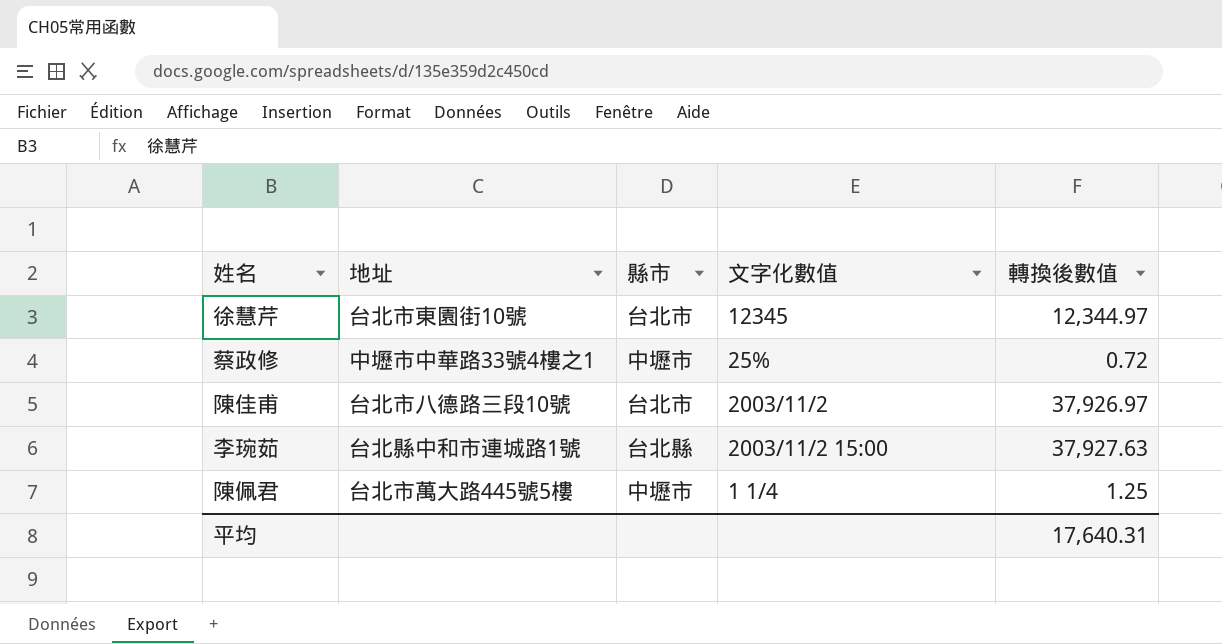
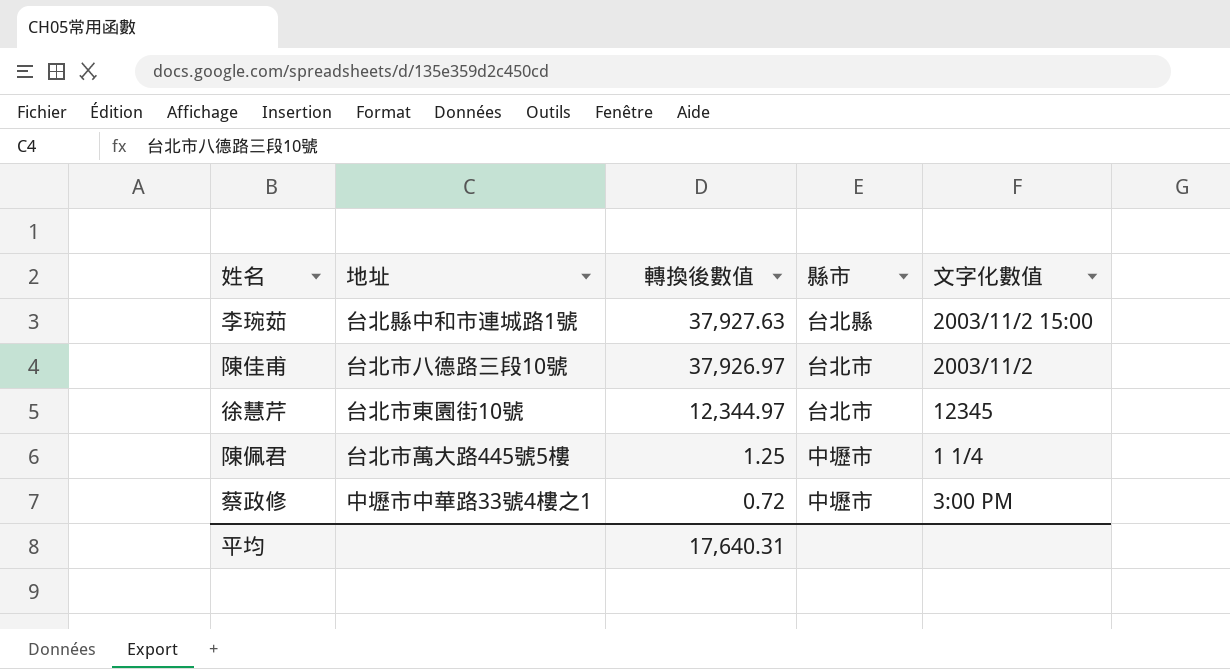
row order: none -> 轉換後數值 descending
column 轉換後數值 | position: 5 -> 3
蔡政修 | 文字化數值: 25% -> 3:00 PM

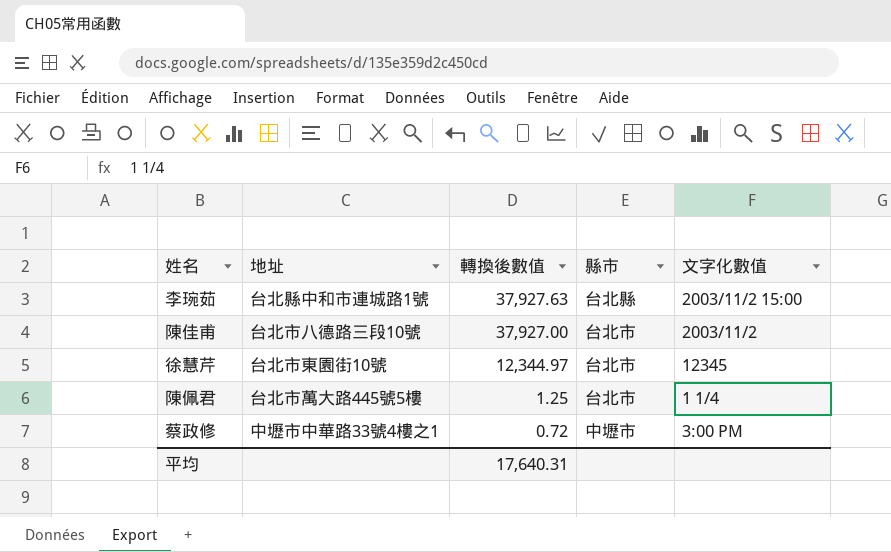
陳佳甫 | 轉換後數值: 37,926.97 -> 37,927.00
陳佩君 | 縣市: 中壢市 -> 台北市

